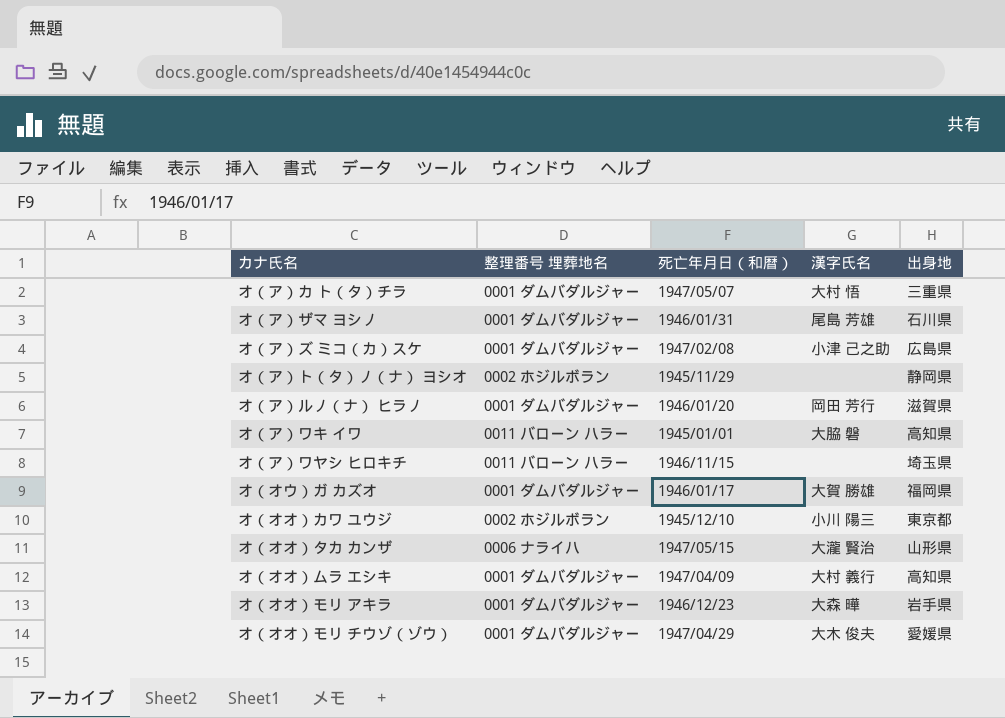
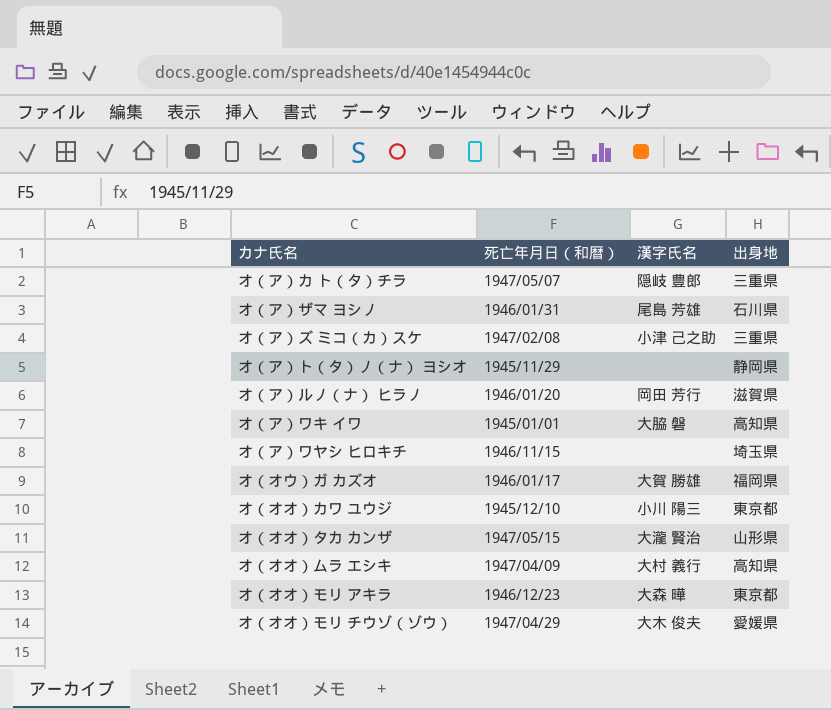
column 整理番号 埋葬地名 | position: 2 -> none
オ（ア）カ ト（タ）チラ | 漢字氏名: 大村 悟 -> 隠岐 豊郎
オ（ア）ズ ミコ（カ）スケ | 出身地: 広島県 -> 三重県
オ（オオ）モリ アキラ | 出身地: 岩手県 -> 東京都

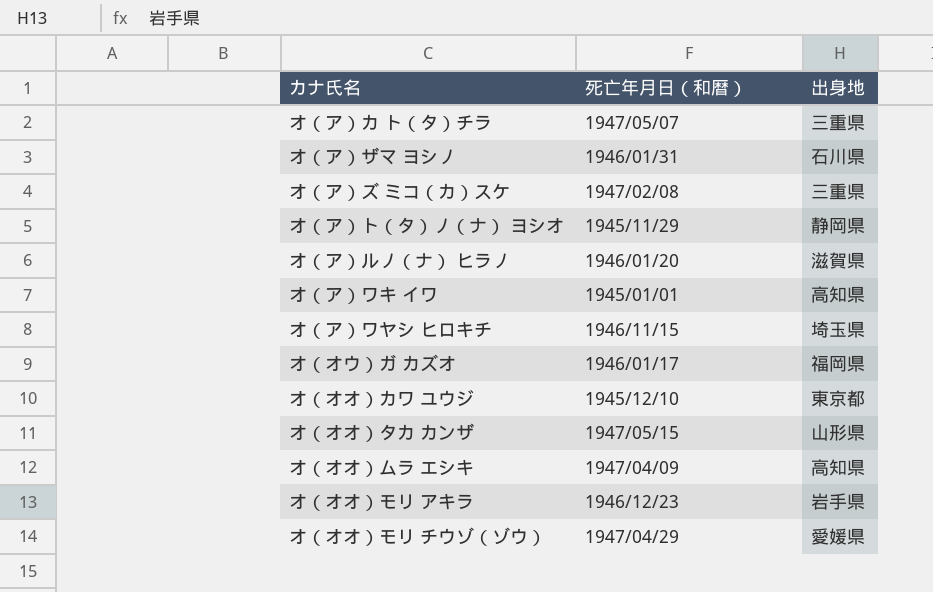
column 漢字氏名 | position: 3 -> none
オ（オオ）モリ アキラ | 出身地: 東京都 -> 岩手県

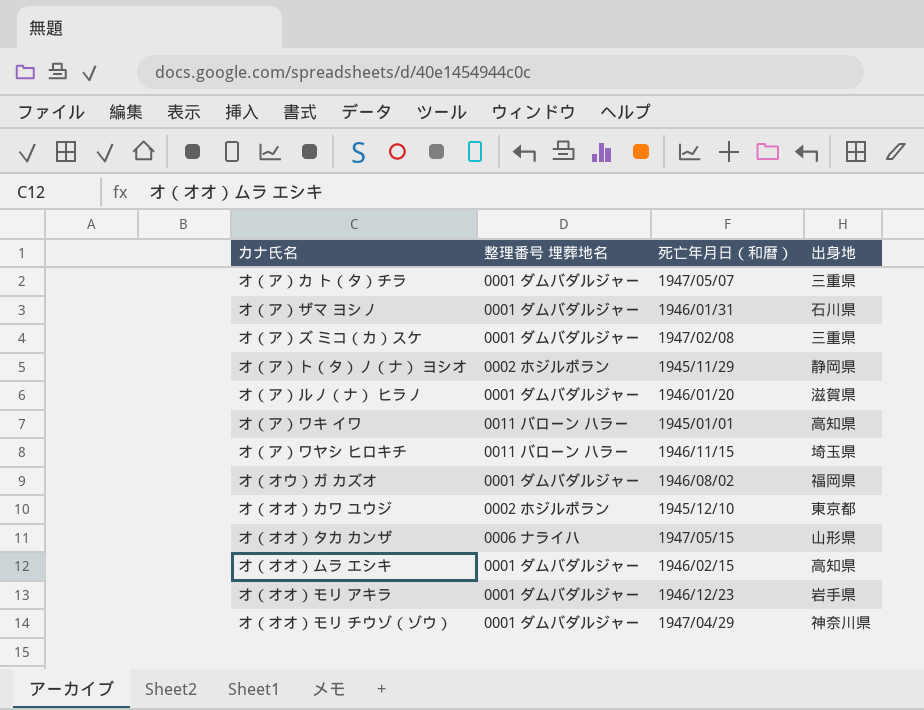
column 整理番号 埋葬地名 | position: none -> 2
オ（オウ）ガ カズオ | 死亡年月日（和暦）: 1946/01/17 -> 1946/08/02
オ（オオ）ムラ エシキ | 死亡年月日（和暦）: 1947/04/09 -> 1946/02/15
オ（オオ）モリ チウゾ（ゾウ） | 出身地: 愛媛県 -> 神奈川県

